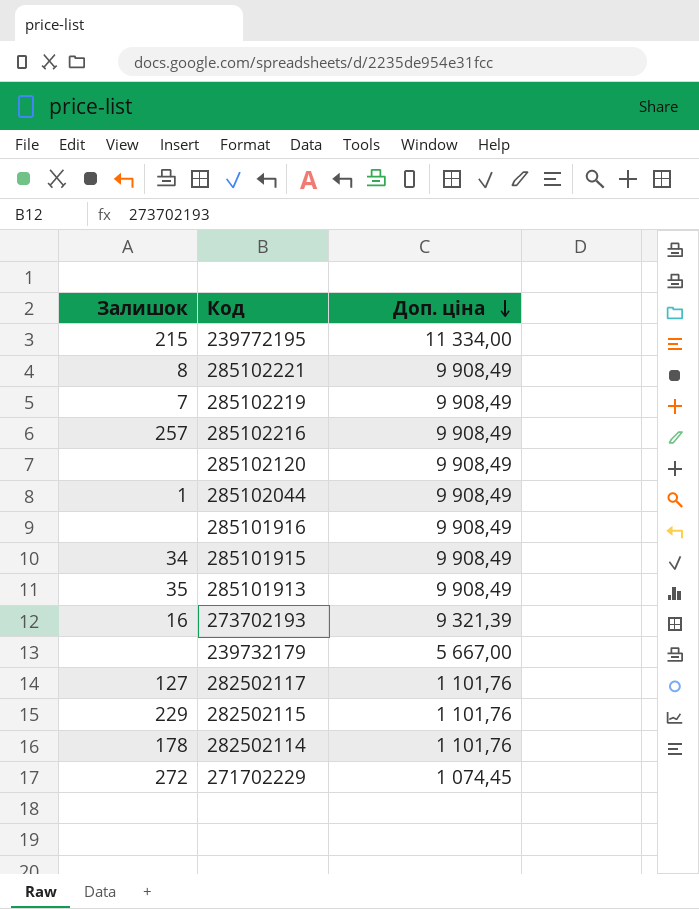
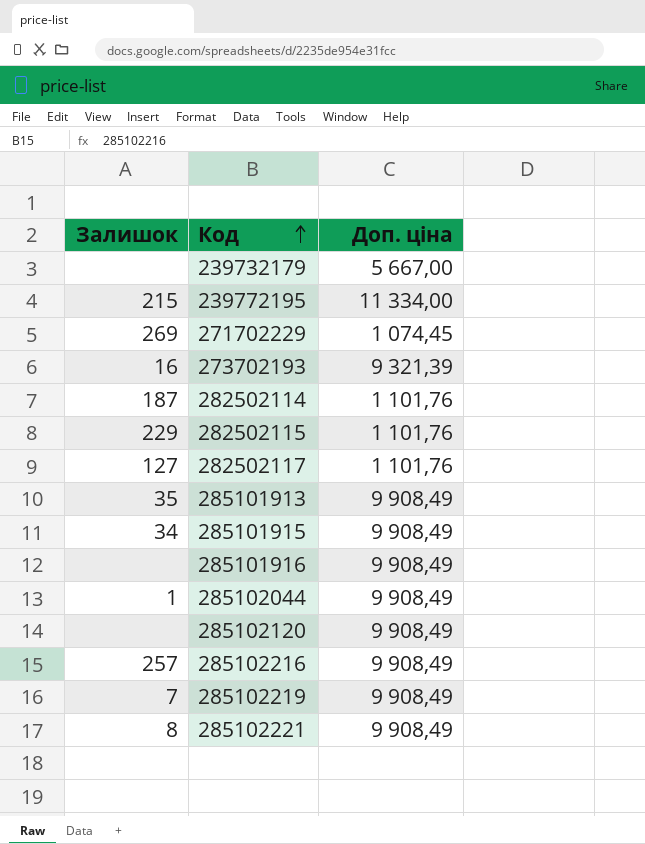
row order: Доп. ціна descending -> Код ascending
271702229 | Залишок: 272 -> 269
282502114 | Залишок: 178 -> 187

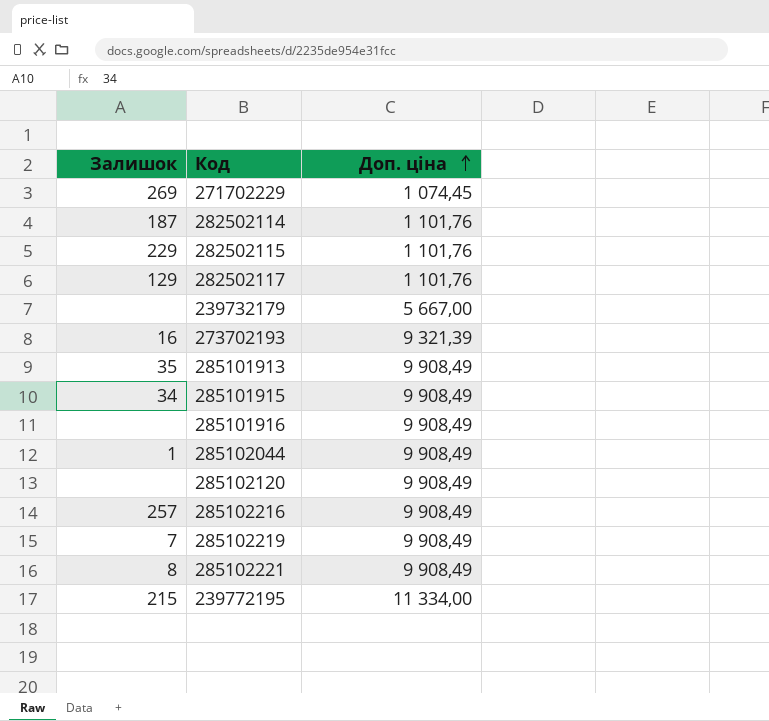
row order: Код ascending -> Доп. ціна ascending
282502117 | Залишок: 127 -> 129

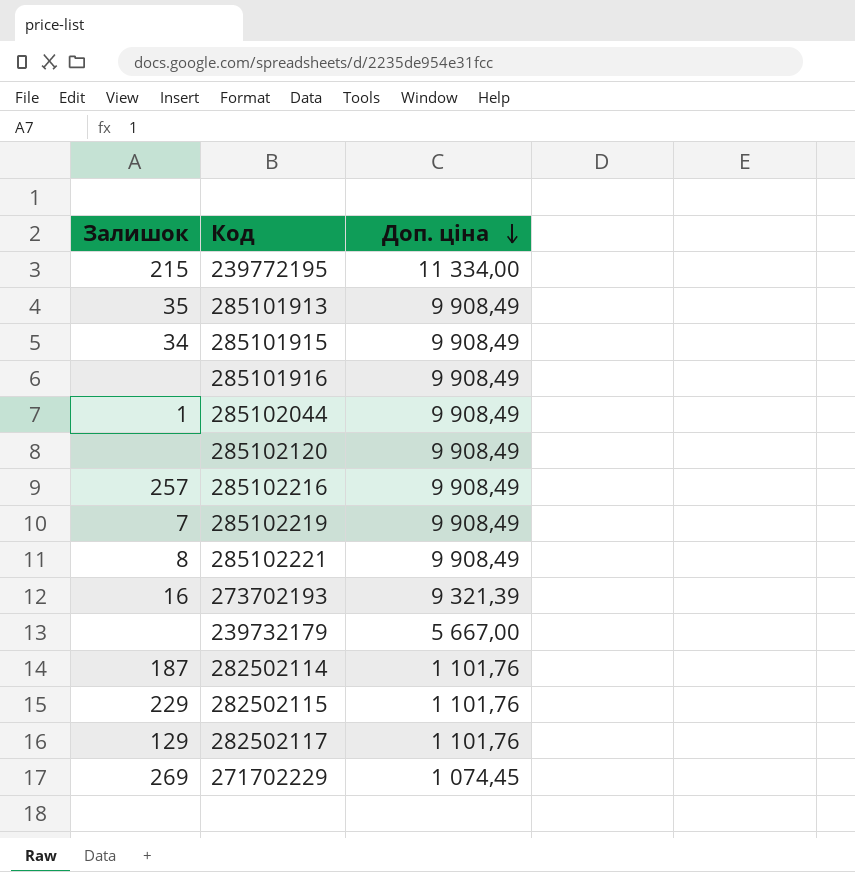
row order: Доп. ціна ascending -> Доп. ціна descending

